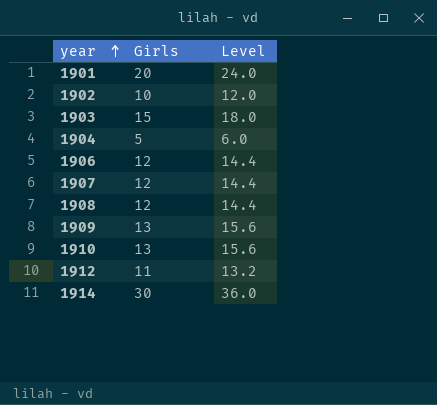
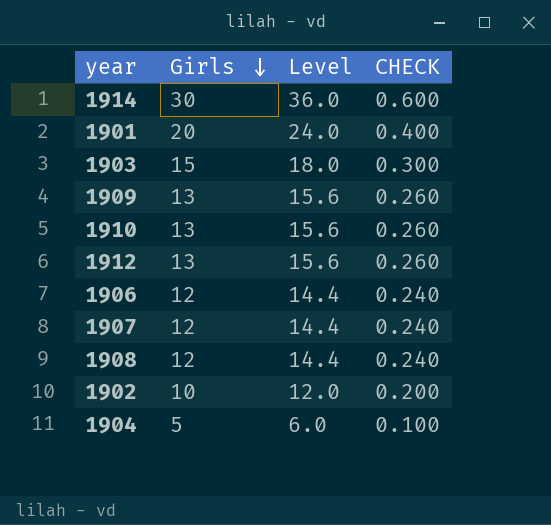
row order: year ascending -> Girls descending
column CHECK | formula: none -> [Girls] * 0.02
1912 | Girls: 11 -> 13
1912 | Level: 13.2 -> 15.6

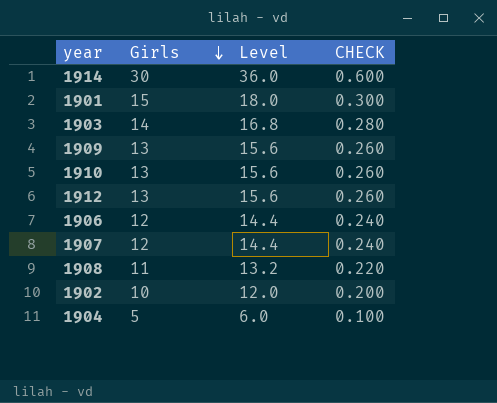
1901 | Girls: 20 -> 15
1901 | Level: 24.0 -> 18.0
1901 | CHECK: 0.400 -> 0.300
1903 | Girls: 15 -> 14
1903 | Level: 18.0 -> 16.8
1903 | CHECK: 0.300 -> 0.280
1908 | Girls: 12 -> 11
1908 | Level: 14.4 -> 13.2
1908 | CHECK: 0.240 -> 0.220

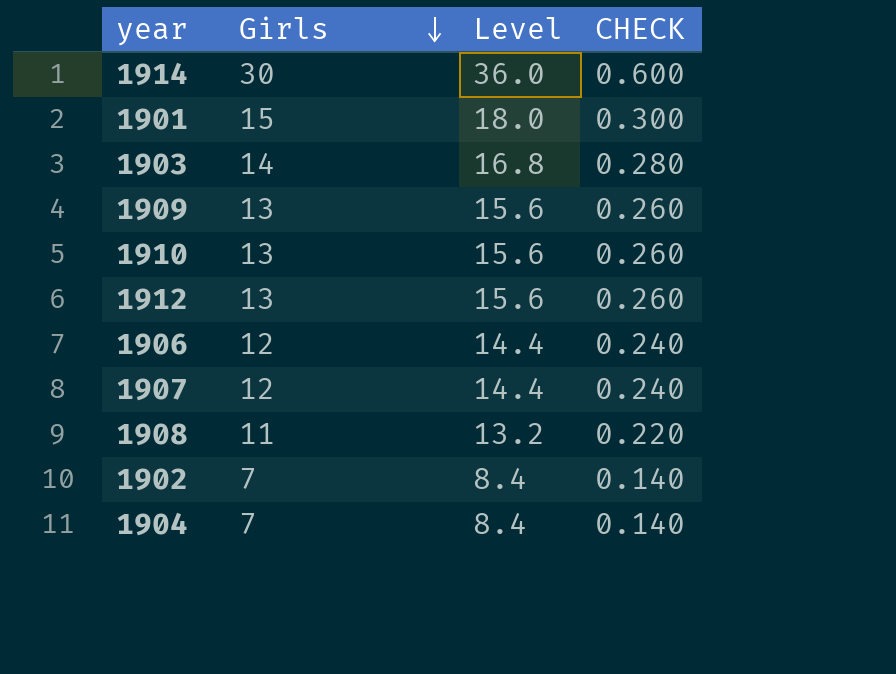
1902 | Girls: 10 -> 7
1902 | Level: 12.0 -> 8.4
1902 | CHECK: 0.200 -> 0.140
1904 | Girls: 5 -> 7
1904 | Level: 6.0 -> 8.4
1904 | CHECK: 0.100 -> 0.140

